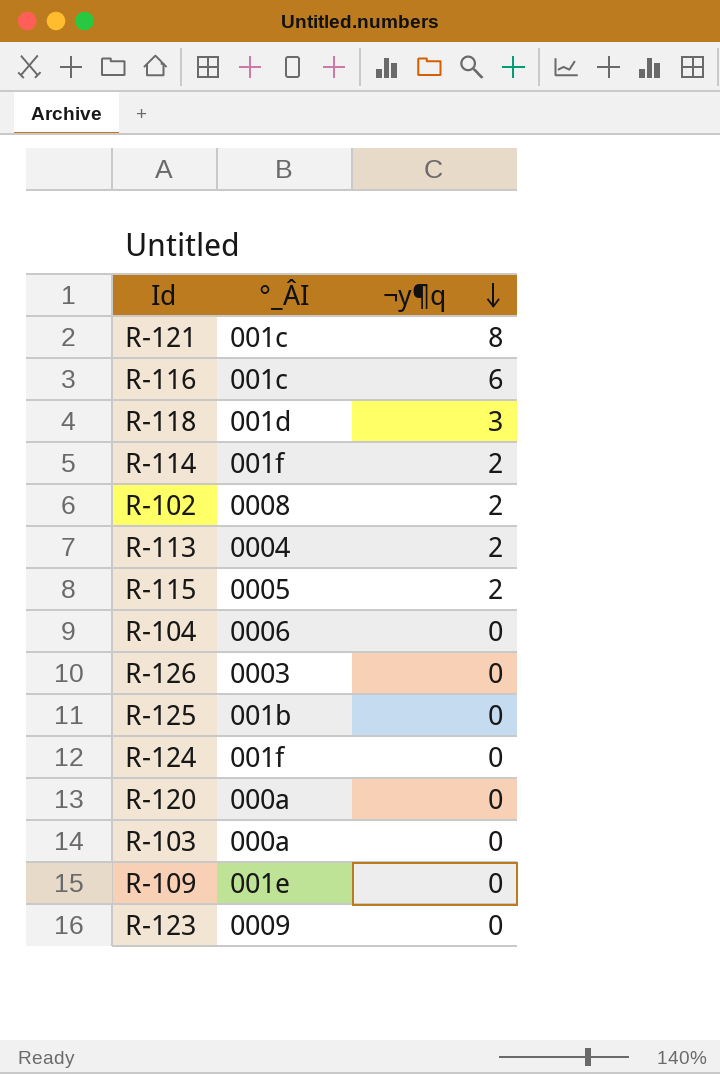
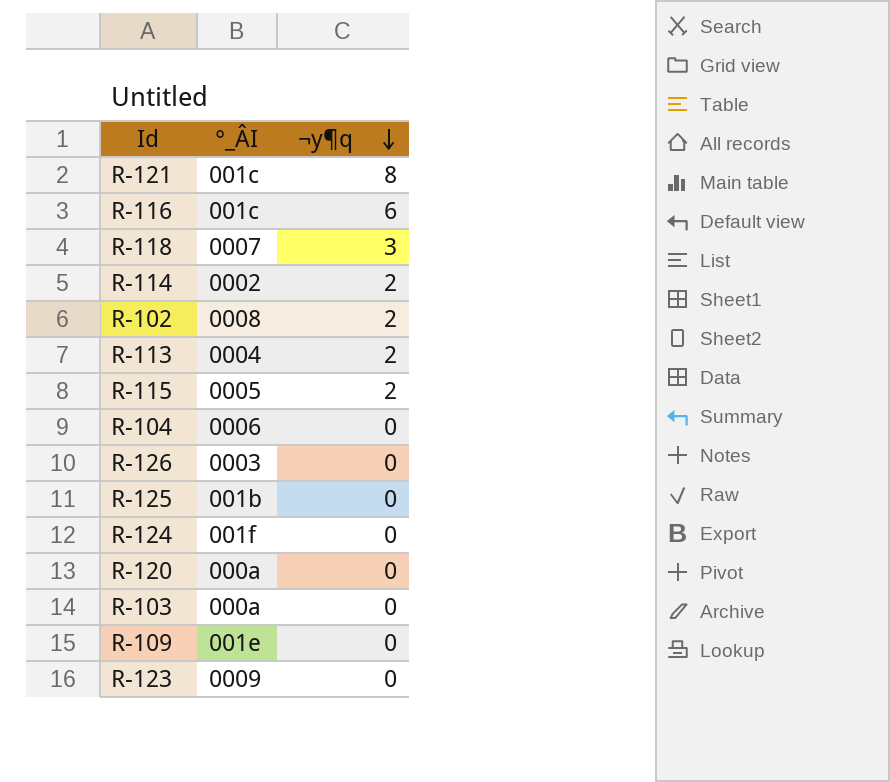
R-118 | °_ÂI: 001d -> 0007
R-114 | °_ÂI: 001f -> 0002

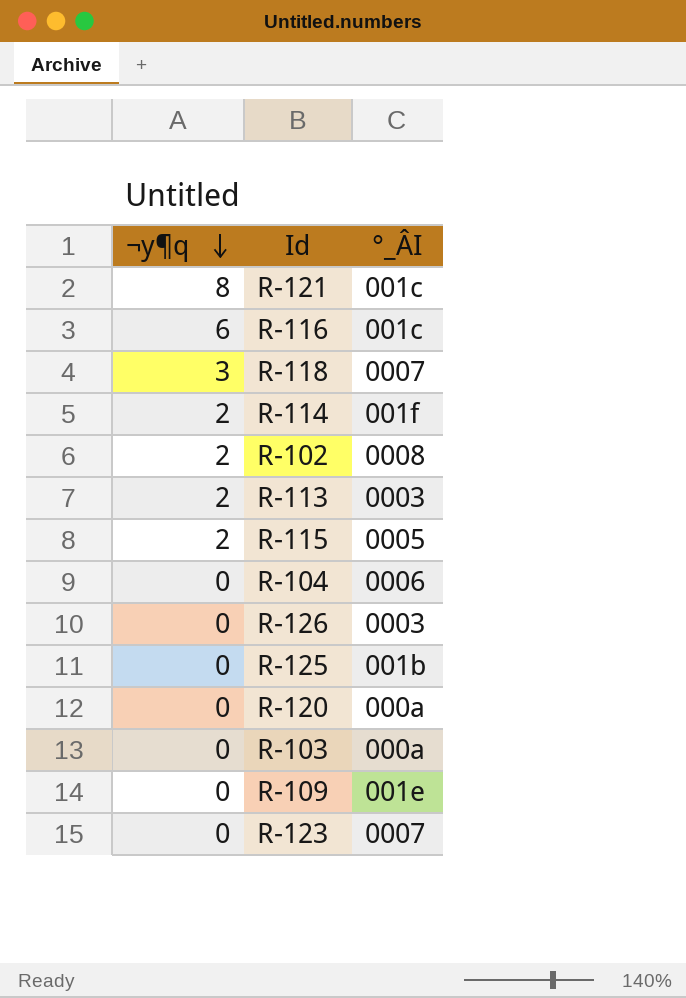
column ¬y¶q | position: 3 -> 1
row R-124: 001f | 0 -> none
R-114 | °_ÂI: 0002 -> 001f
R-113 | °_ÂI: 0004 -> 0003
R-123 | °_ÂI: 0009 -> 0007

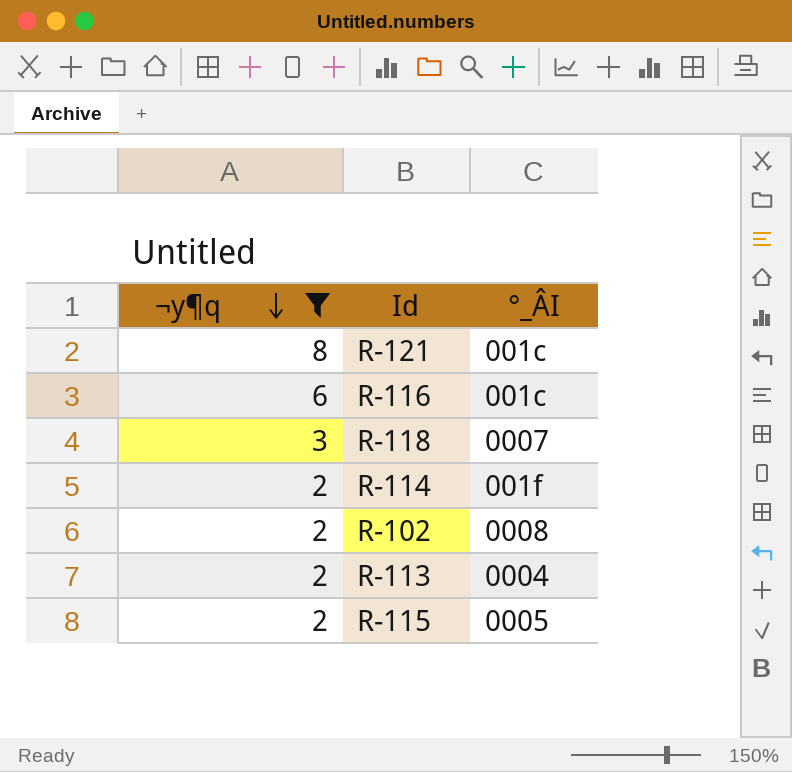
filter: none -> ¬y¶q != 0
R-113 | °_ÂI: 0003 -> 0004

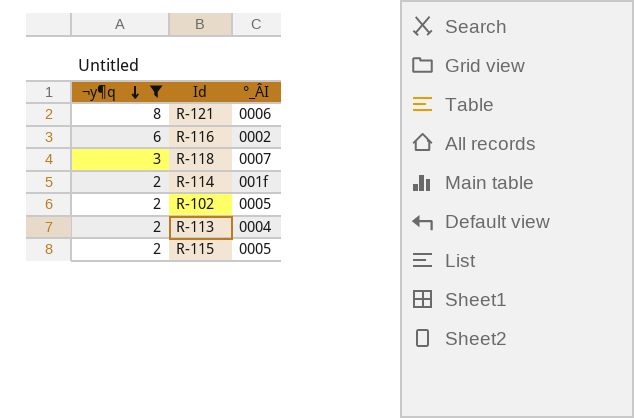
R-121 | °_ÂI: 001c -> 0006
R-116 | °_ÂI: 001c -> 0002
R-102 | °_ÂI: 0008 -> 0005

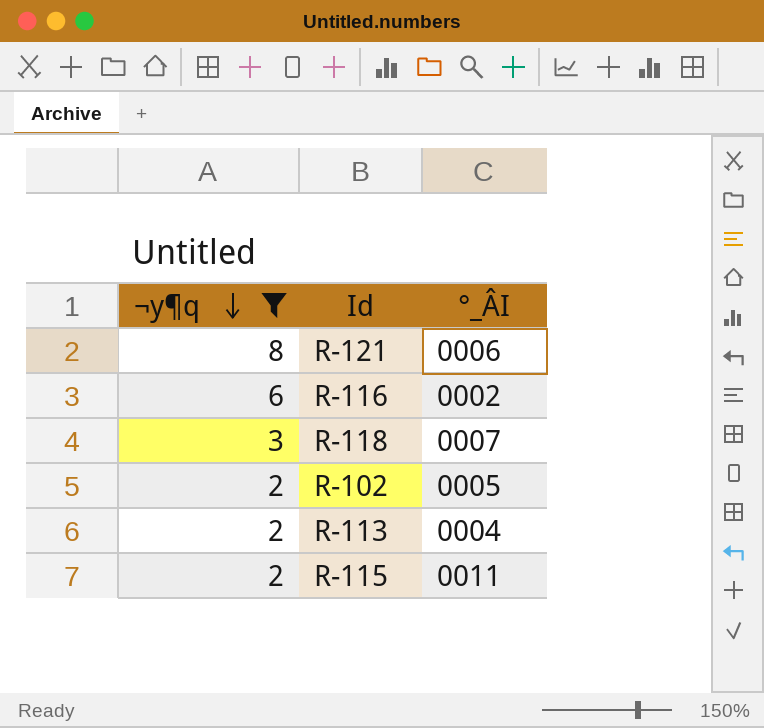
row R-114: 2 | 001f -> none
R-115 | °_ÂI: 0005 -> 0011

